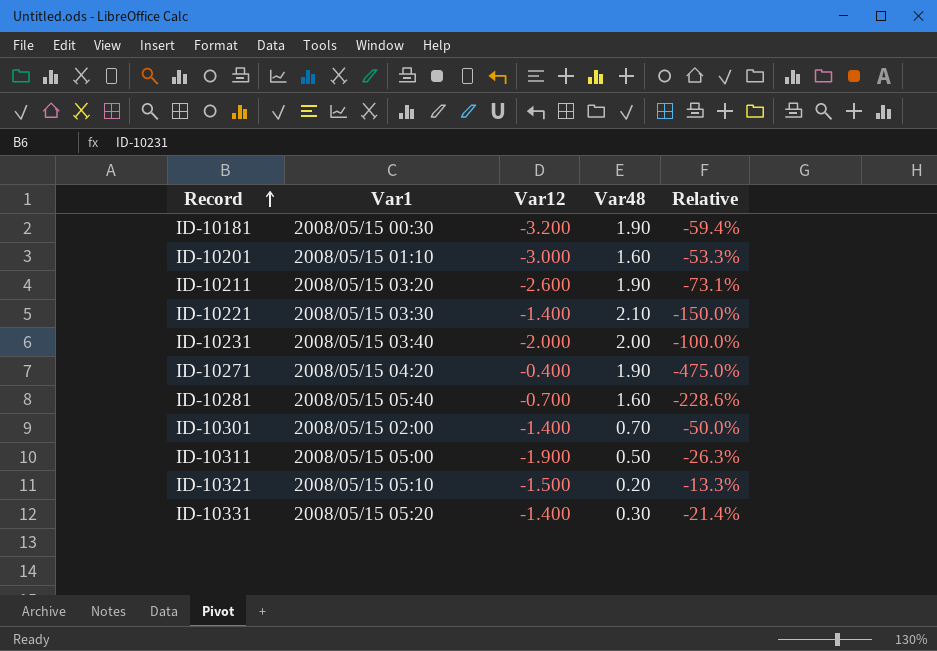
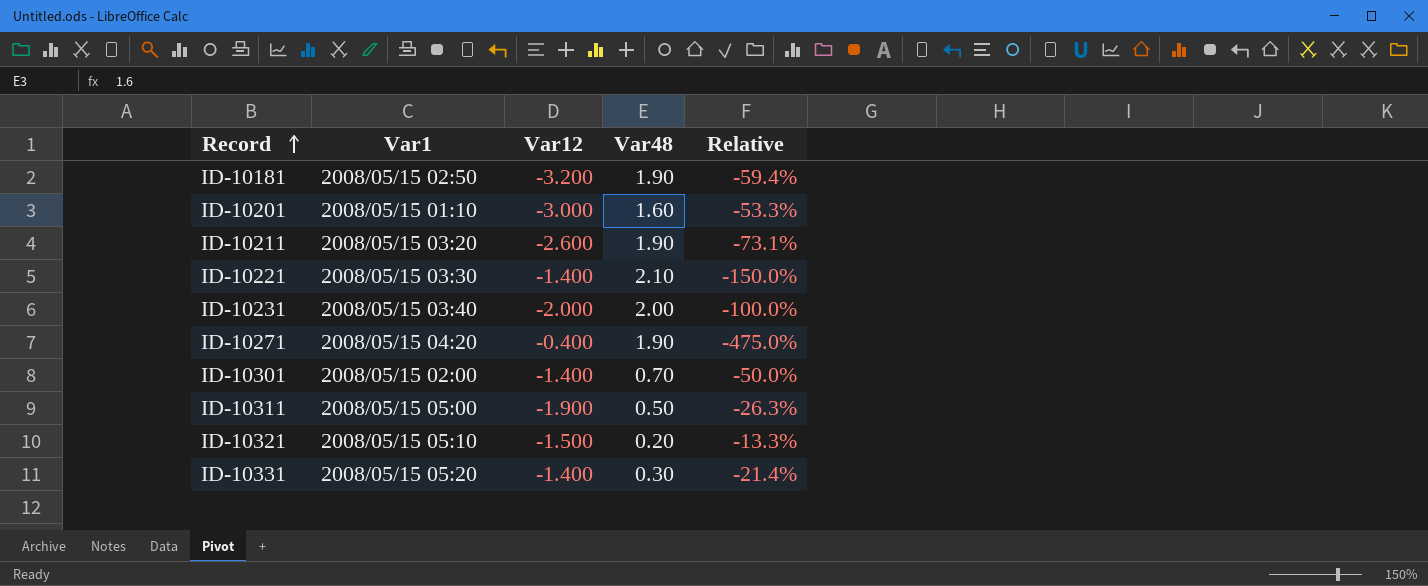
row ID-10281: 2008/05/15 05:40 | -0.700 | 1.60 | -228.6% -> none
ID-10181 | Var1: 2008/05/15 00:30 -> 2008/05/15 02:50

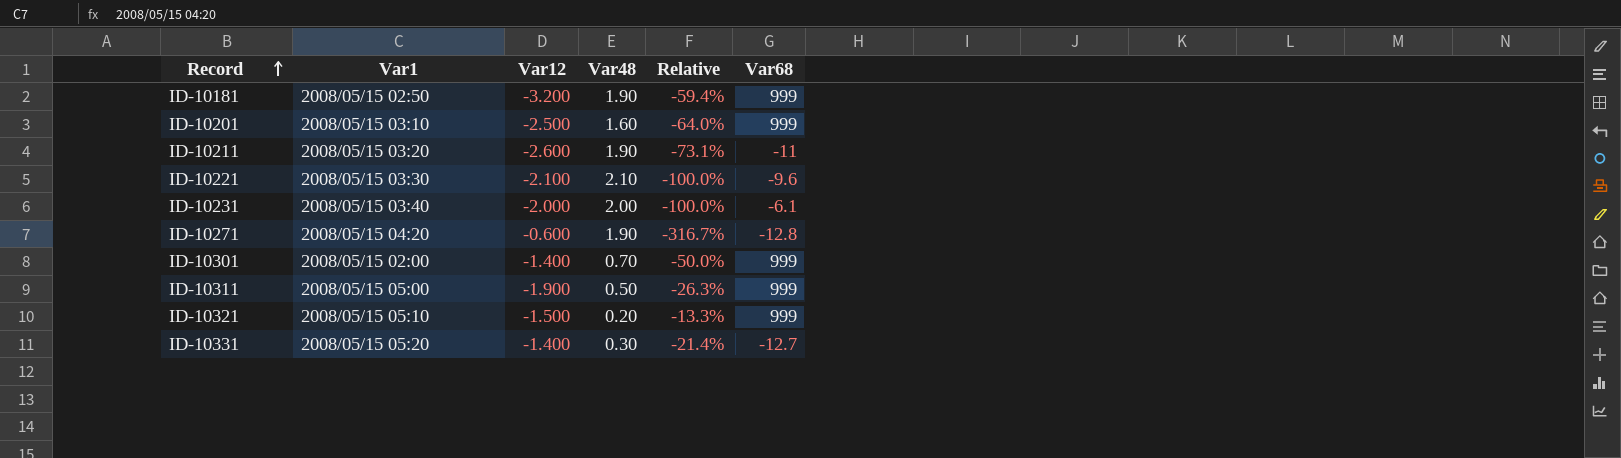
column Var68 | position: none -> 6
ID-10201 | Var1: 2008/05/15 01:10 -> 2008/05/15 03:10
ID-10201 | Var12: -3.000 -> -2.500
ID-10201 | Relative: -53.3% -> -64.0%
ID-10221 | Var12: -1.400 -> -2.100
ID-10221 | Relative: -150.0% -> -100.0%
ID-10271 | Var12: -0.400 -> -0.600
ID-10271 | Relative: -475.0% -> -316.7%

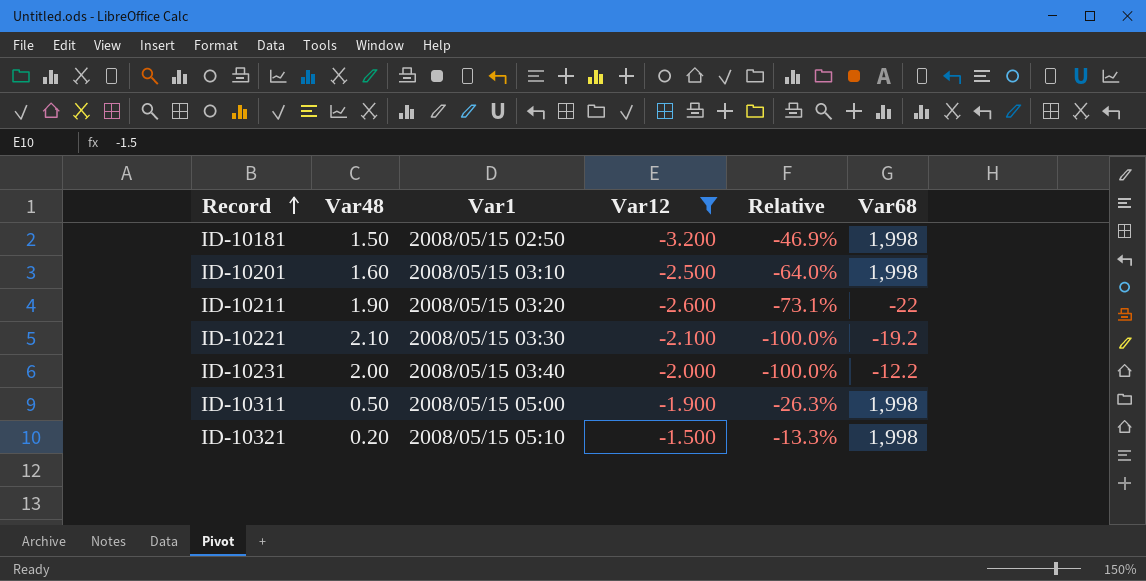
filter: none -> Var12 <= -1.500
column Var48 | position: 4 -> 2
ID-10181 | Var48: 1.90 -> 1.50
ID-10181 | Relative: -59.4% -> -46.9%
ID-10181 | Var68: 999 -> 1,998
ID-10201 | Var68: 999 -> 1,998
ID-10211 | Var68: -11 -> -22
ID-10221 | Var68: -9.6 -> -19.2
ID-10231 | Var68: -6.1 -> -12.2
ID-10311 | Var68: 999 -> 1,998
ID-10321 | Var68: 999 -> 1,998

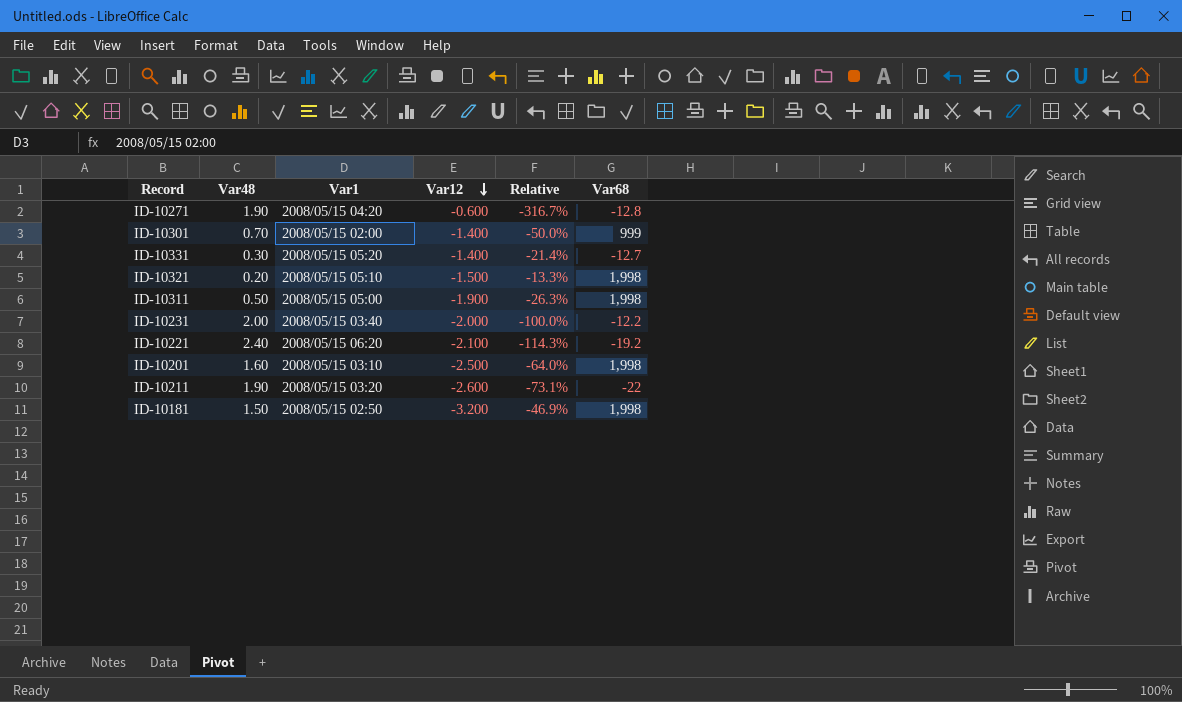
filter: Var12 <= -1.500 -> none
row order: Record ascending -> Var12 descending
ID-10221 | Var48: 2.10 -> 2.40
ID-10221 | Var1: 2008/05/15 03:30 -> 2008/05/15 06:20
ID-10221 | Relative: -100.0% -> -114.3%

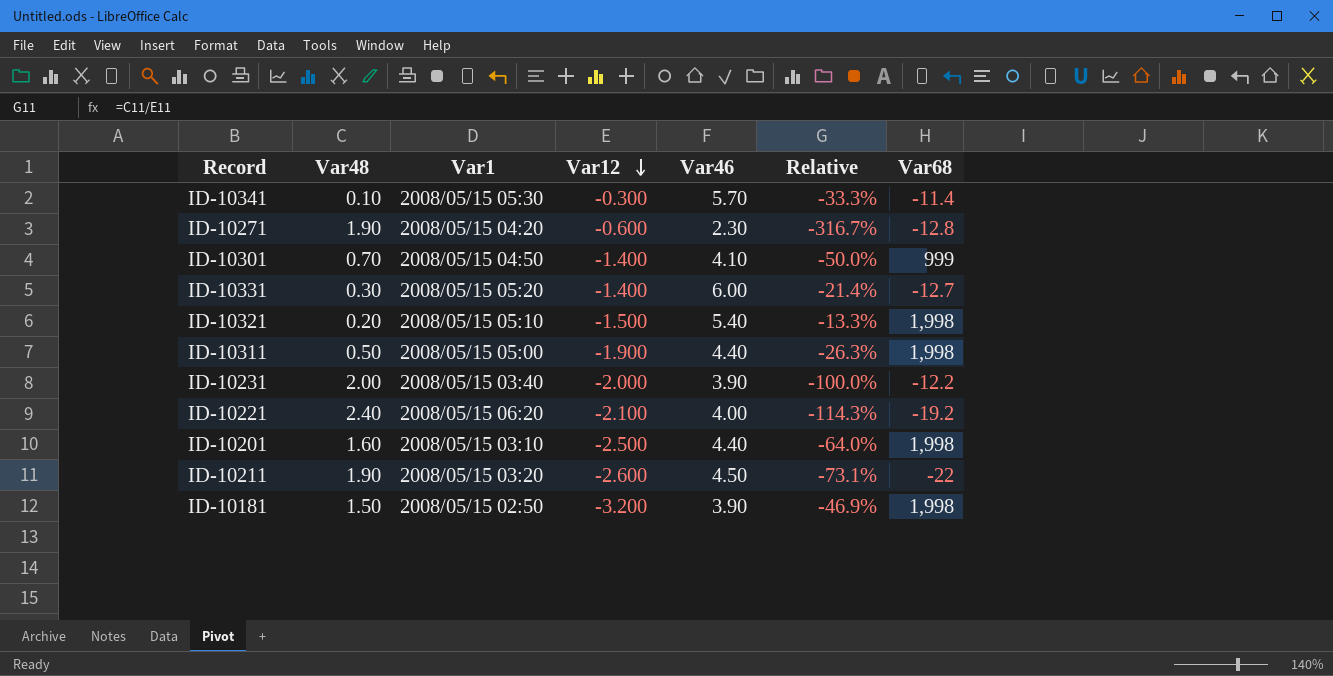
column Var46 | position: none -> 5
row ID-10341: none -> 0.10 | 2008/05/15 05:30 | -0.300 | 5.70 | -33.3% | -11.4
ID-10301 | Var1: 2008/05/15 02:00 -> 2008/05/15 04:50

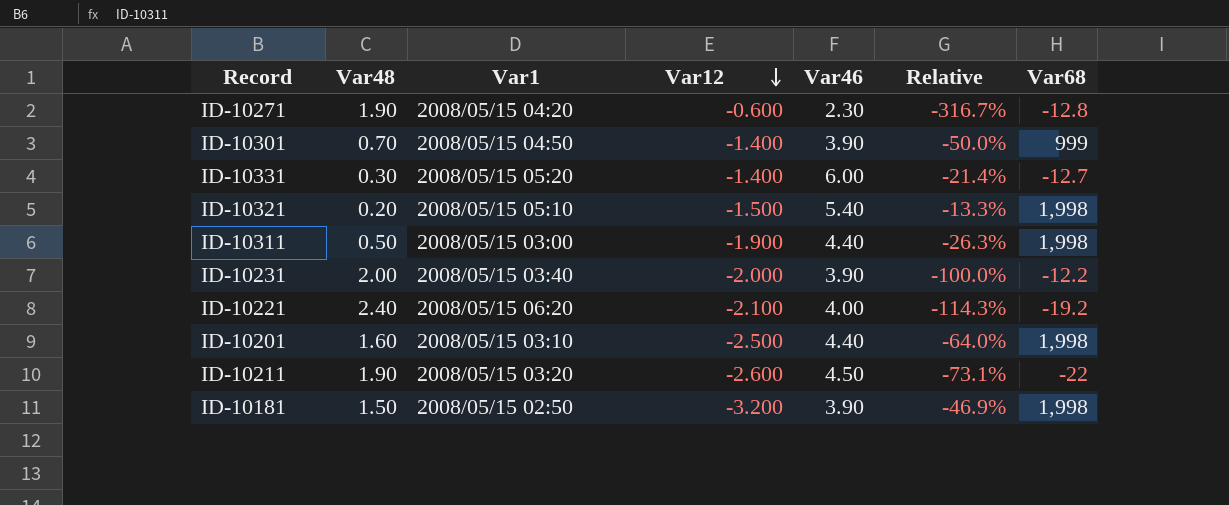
row ID-10341: 0.10 | 2008/05/15 05:30 | -0.300 | 5.70 | -33.3% | -11.4 -> none
ID-10301 | Var46: 4.10 -> 3.90
ID-10311 | Var1: 2008/05/15 05:00 -> 2008/05/15 03:00

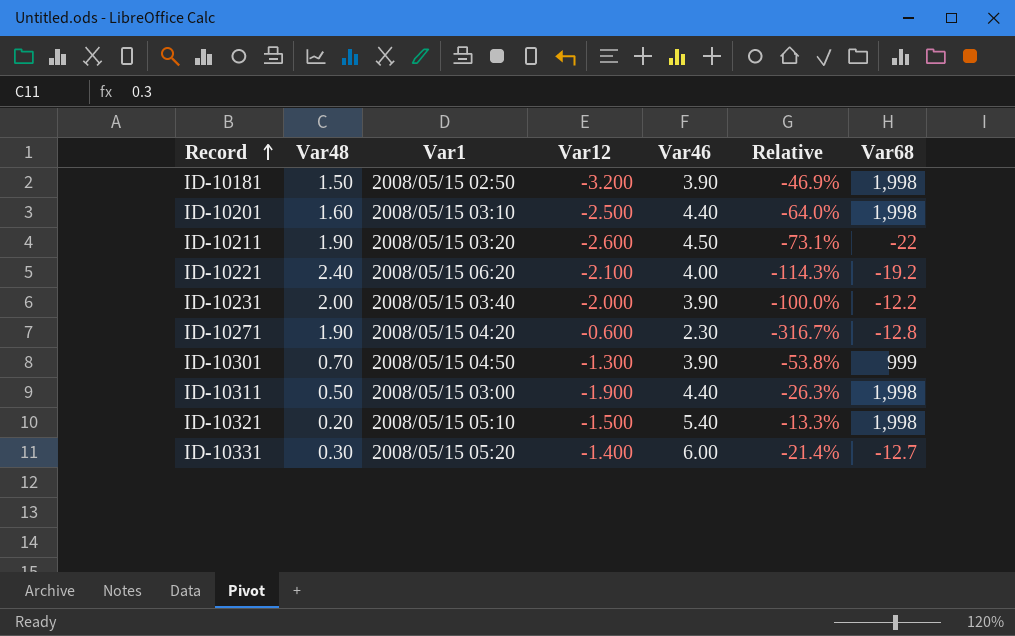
row order: Var12 descending -> Record ascending
ID-10301 | Var12: -1.400 -> -1.300
ID-10301 | Relative: -50.0% -> -53.8%

